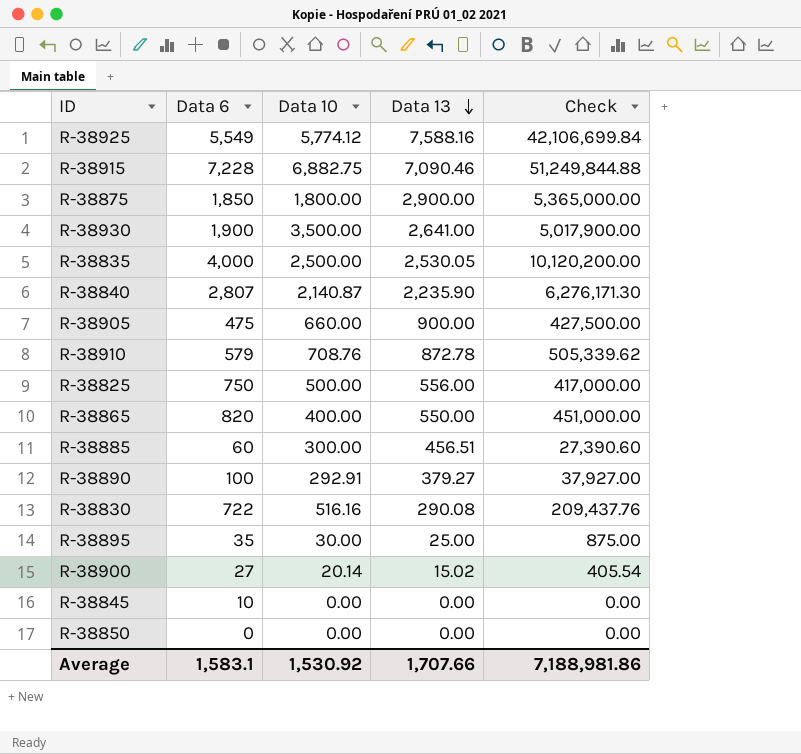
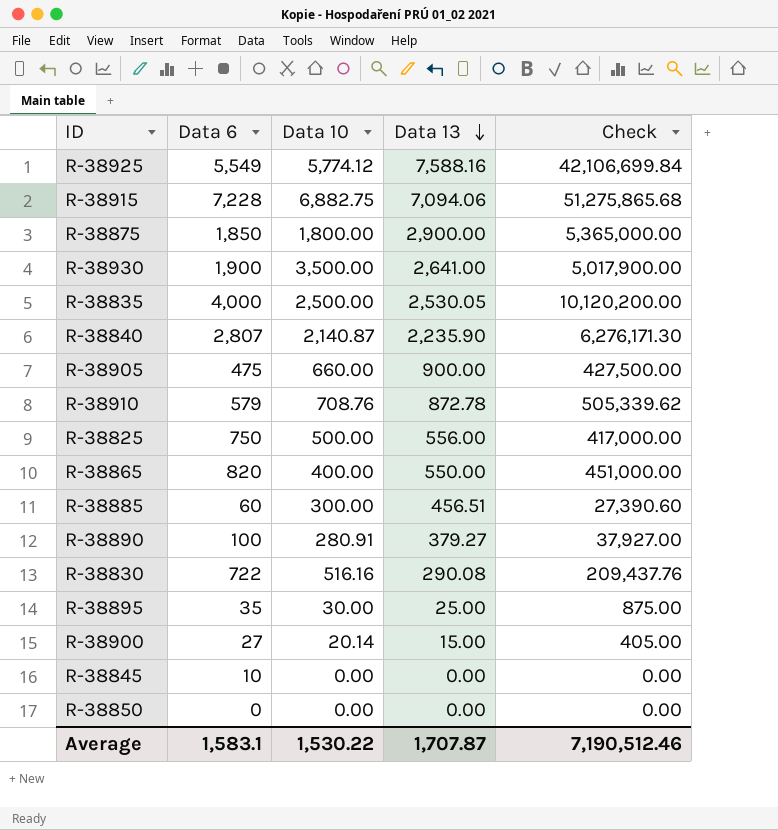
R-38915 | Data 13: 7,090.46 -> 7,094.06
R-38915 | Check: 51,249,844.88 -> 51,275,865.68
R-38890 | Data 10: 292.91 -> 280.91
R-38900 | Data 13: 15.02 -> 15.00
R-38900 | Check: 405.54 -> 405.00
Average | Data 10: 1,530.92 -> 1,530.22
Average | Data 13: 1,707.66 -> 1,707.87
Average | Check: 7,188,981.86 -> 7,190,512.46

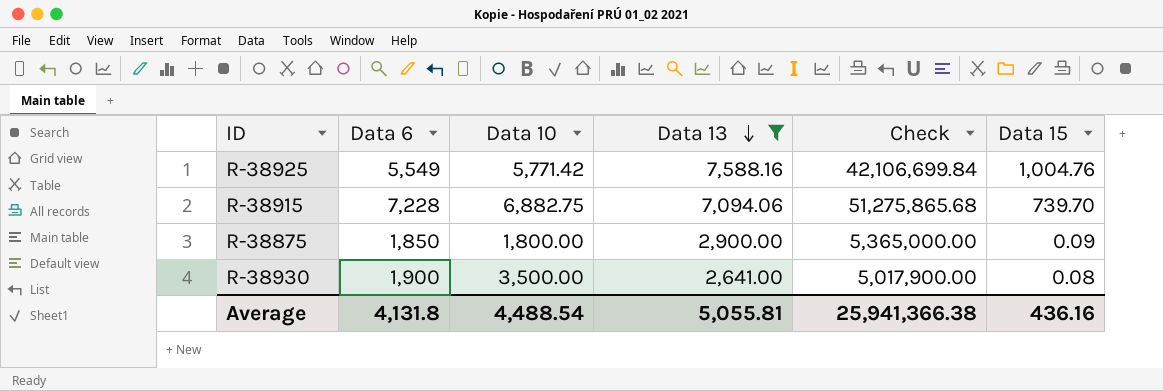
filter: none -> Data 13 >= 2,641.00
column Data 15 | position: none -> 6
R-38925 | Data 10: 5,774.12 -> 5,771.42
Average | Data 6: 1,583.1 -> 4,131.8
Average | Data 10: 1,530.22 -> 4,488.54
Average | Data 13: 1,707.87 -> 5,055.81
Average | Check: 7,190,512.46 -> 25,941,366.38

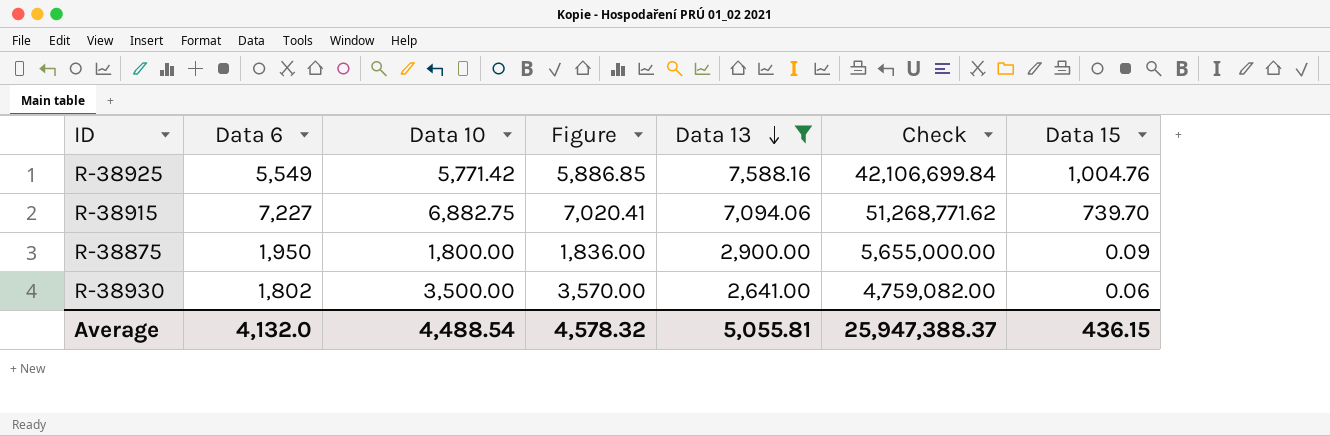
column Figure | formula: none -> [Data 10] * 1.02
R-38915 | Data 6: 7,228 -> 7,227
R-38915 | Check: 51,275,865.68 -> 51,268,771.62
R-38875 | Data 6: 1,850 -> 1,950
R-38875 | Check: 5,365,000.00 -> 5,655,000.00
R-38930 | Data 6: 1,900 -> 1,802
R-38930 | Check: 5,017,900.00 -> 4,759,082.00
R-38930 | Data 15: 0.08 -> 0.06
Average | Data 6: 4,131.8 -> 4,132.0
Average | Check: 25,941,366.38 -> 25,947,388.37
Average | Data 15: 436.16 -> 436.15

